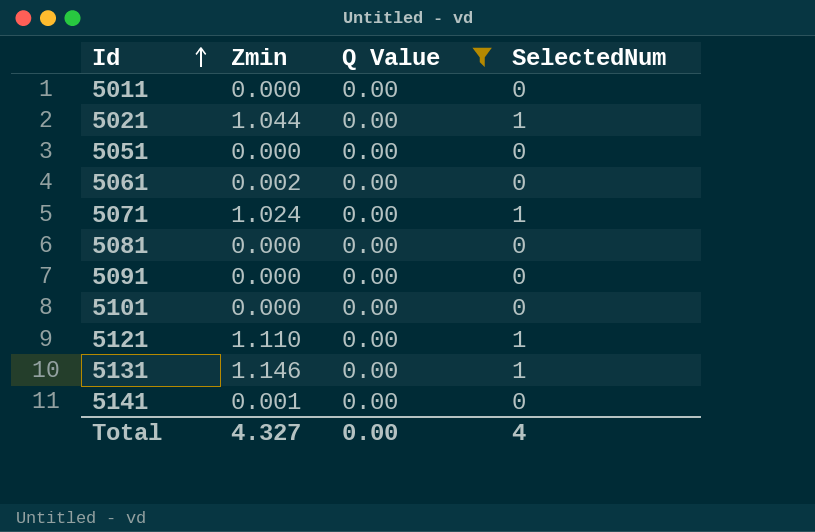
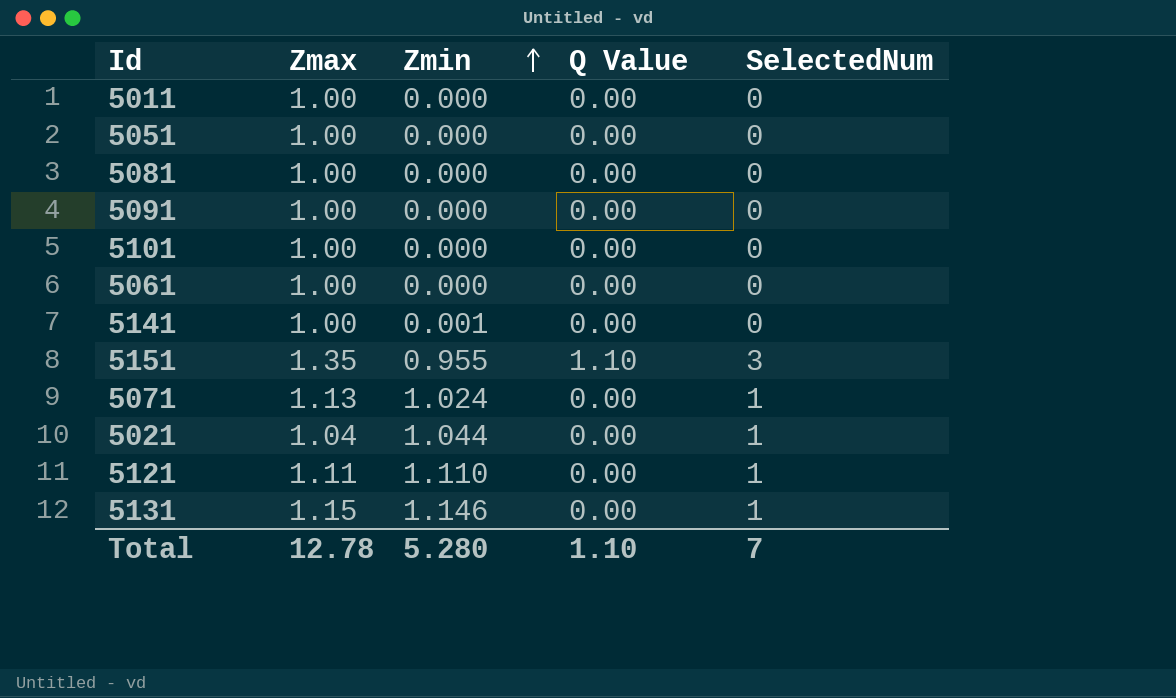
filter: Q Value = 0.00 -> none
row order: Id ascending -> Zmin ascending
column Zmax | position: none -> 2
5061 | Zmin: 0.002 -> 0.000
Total | Zmin: 4.327 -> 5.280
Total | Q Value: 0.00 -> 1.10
Total | SelectedNum: 4 -> 7

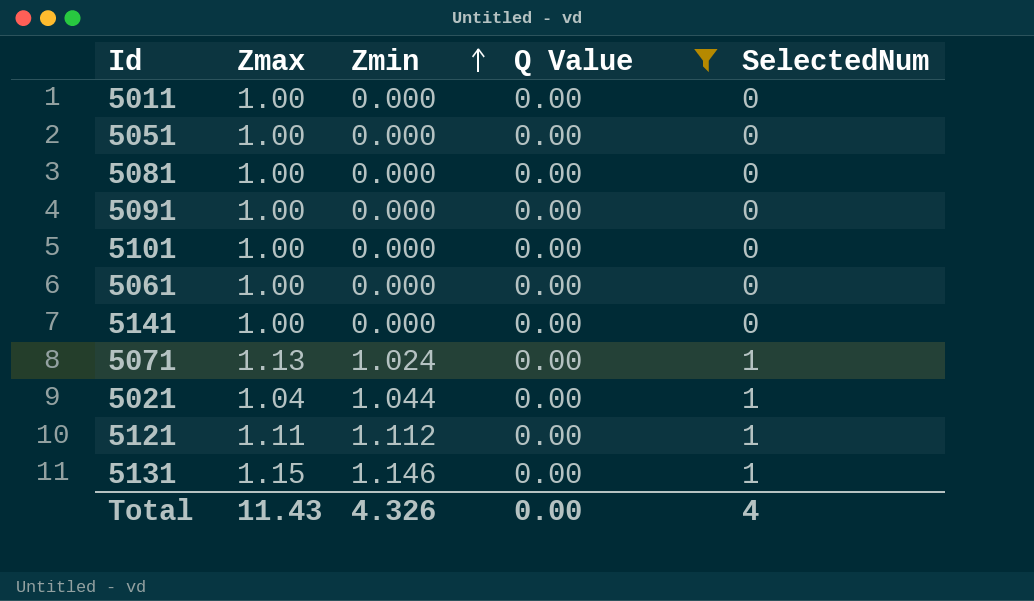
filter: none -> Q Value = 0.00
5141 | Zmin: 0.001 -> 0.000
5121 | Zmin: 1.110 -> 1.112
Total | Zmax: 12.78 -> 11.43
Total | Zmin: 5.280 -> 4.326
Total | Q Value: 1.10 -> 0.00
Total | SelectedNum: 7 -> 4

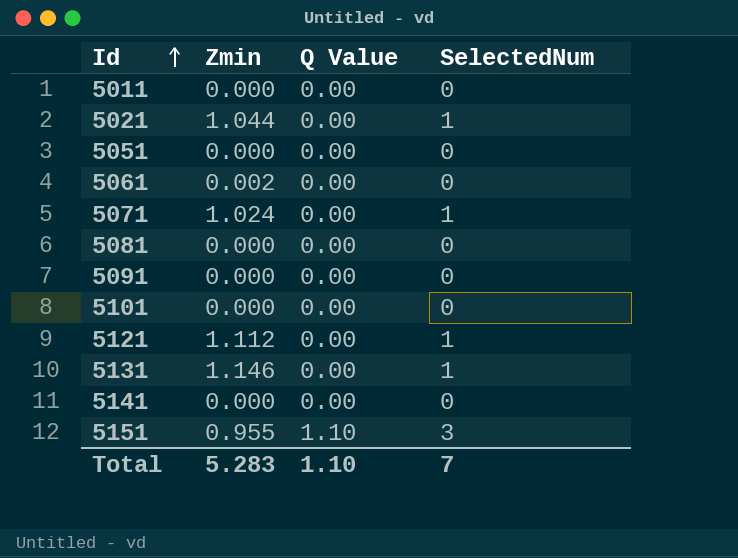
filter: Q Value = 0.00 -> none
row order: Zmin ascending -> Id ascending
column Zmax | position: 2 -> none
5061 | Zmin: 0.000 -> 0.002
Total | Zmin: 4.326 -> 5.283
Total | Q Value: 0.00 -> 1.10
Total | SelectedNum: 4 -> 7

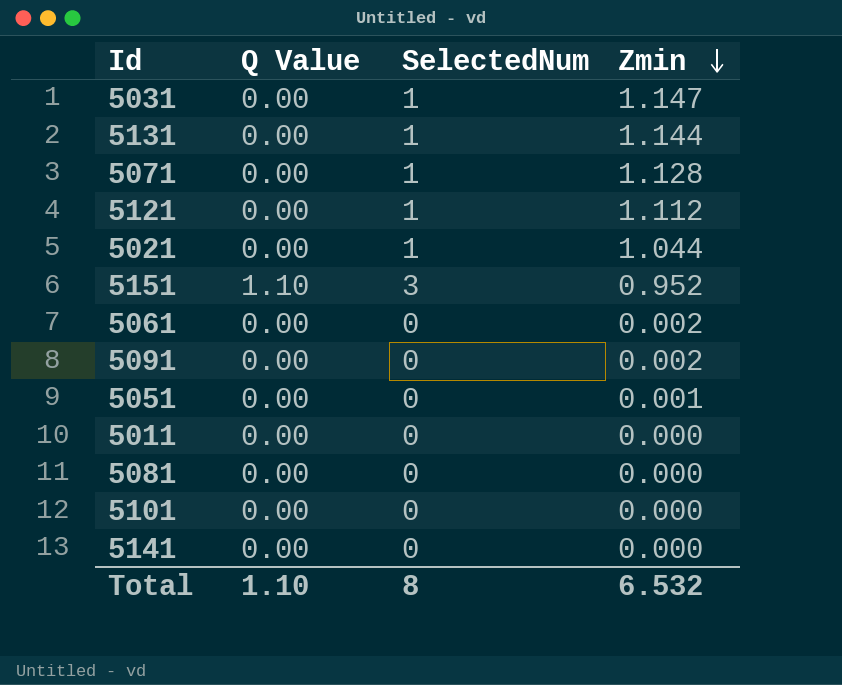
row order: Id ascending -> Zmin descending
column Zmin | position: 2 -> 4
row 5031: none -> 0.00 | 1 | 1.147
5131 | Zmin: 1.146 -> 1.144
5071 | Zmin: 1.024 -> 1.128
5151 | Zmin: 0.955 -> 0.952
5091 | Zmin: 0.000 -> 0.002
5051 | Zmin: 0.000 -> 0.001
Total | SelectedNum: 7 -> 8
Total | Zmin: 5.283 -> 6.532

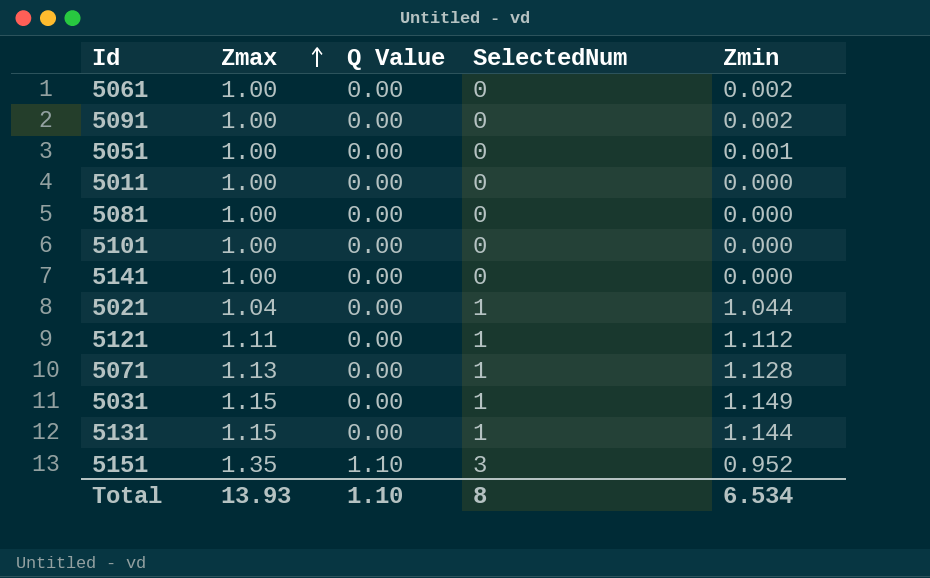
row order: Zmin descending -> Zmax ascending
column Zmax | position: none -> 2
5031 | Zmin: 1.147 -> 1.149
Total | Zmin: 6.532 -> 6.534

